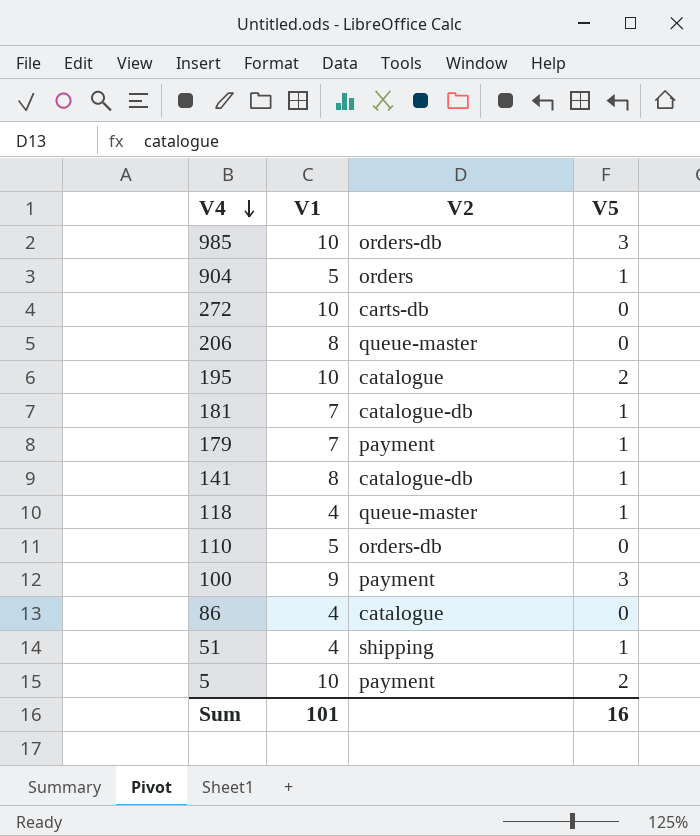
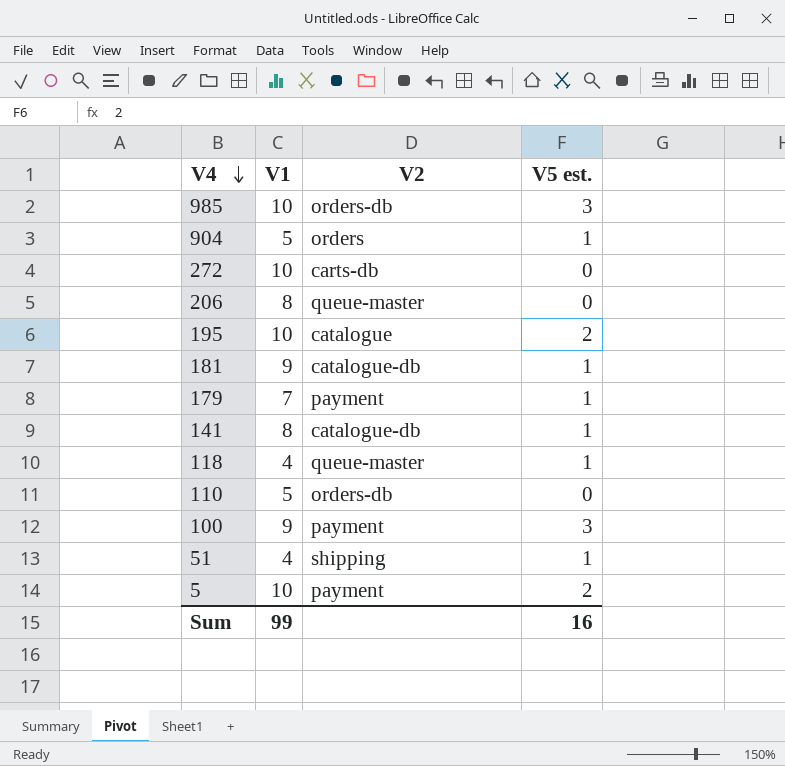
column name: V5 -> V5 est.
row 86: 4 | catalogue | 0 -> none
181 | V1: 7 -> 9
Sum | V1: 101 -> 99

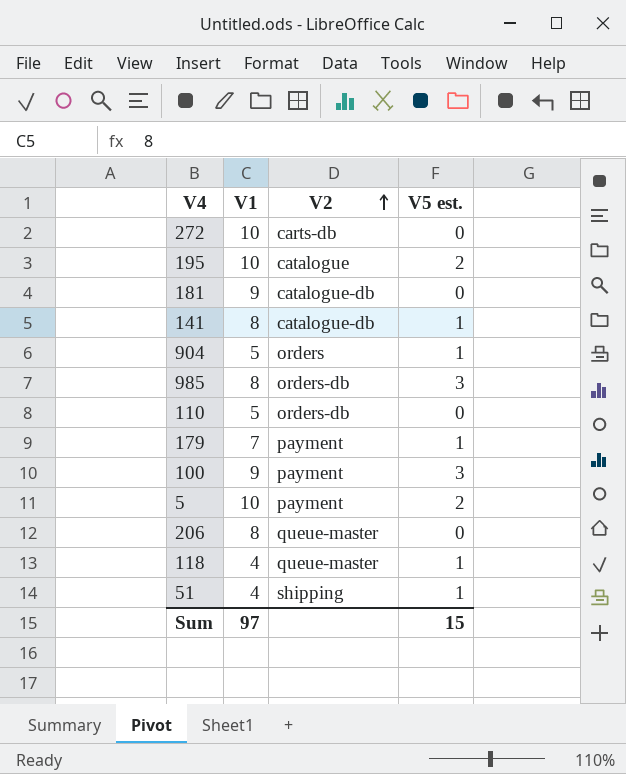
row order: V4 descending -> V2 ascending
181 | V5 est.: 1 -> 0
985 | V1: 10 -> 8
Sum | V1: 99 -> 97
Sum | V5 est.: 16 -> 15

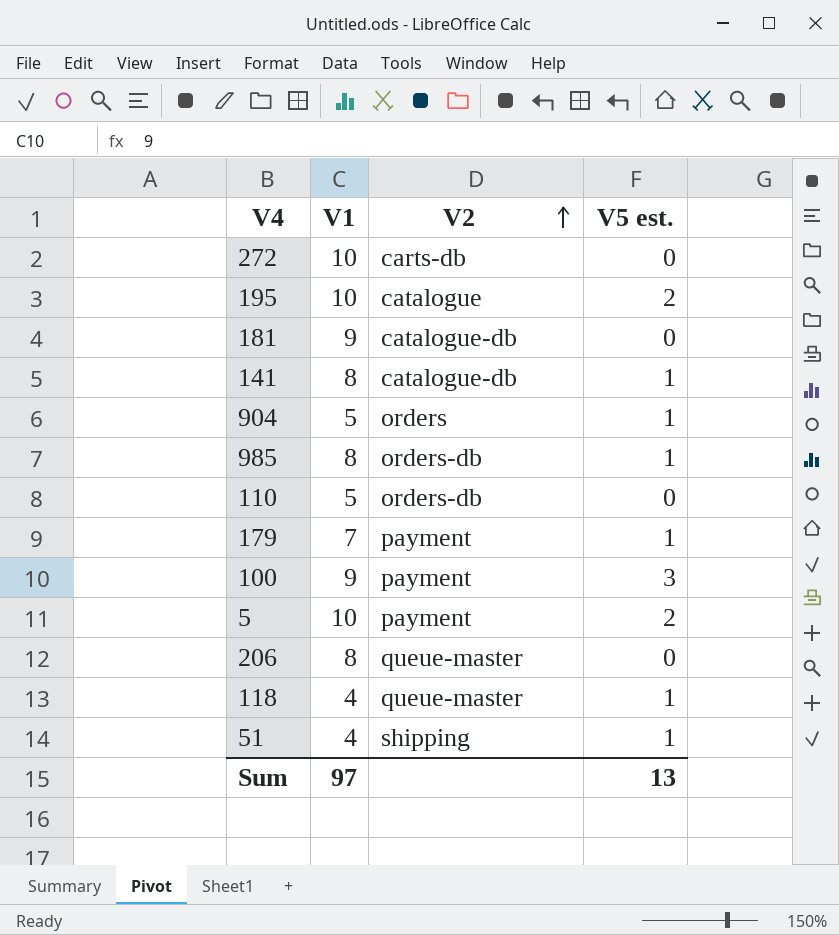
985 | V5 est.: 3 -> 1
Sum | V5 est.: 15 -> 13

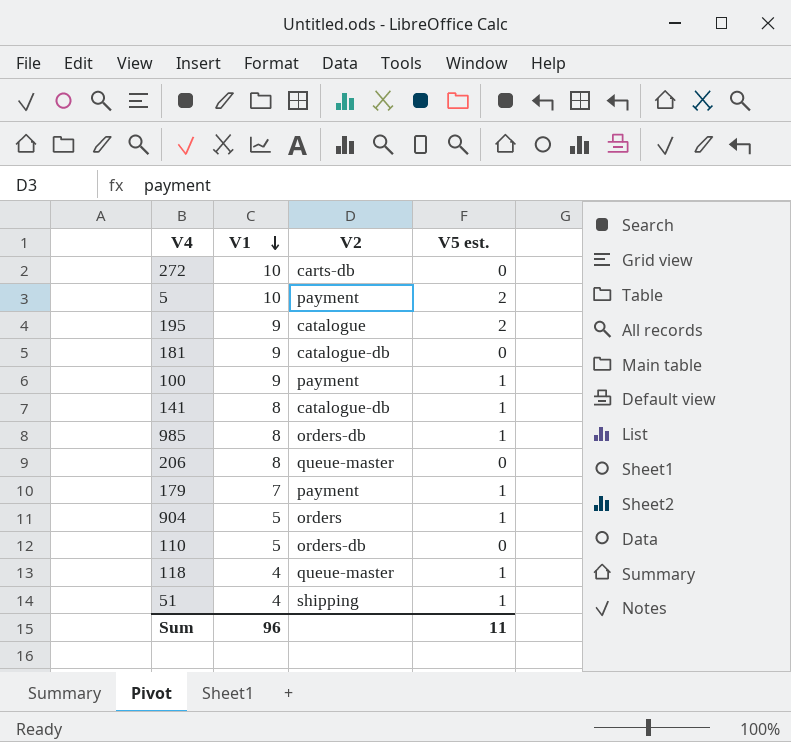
row order: V2 ascending -> V1 descending
195 | V1: 10 -> 9
100 | V5 est.: 3 -> 1
Sum | V1: 97 -> 96
Sum | V5 est.: 13 -> 11

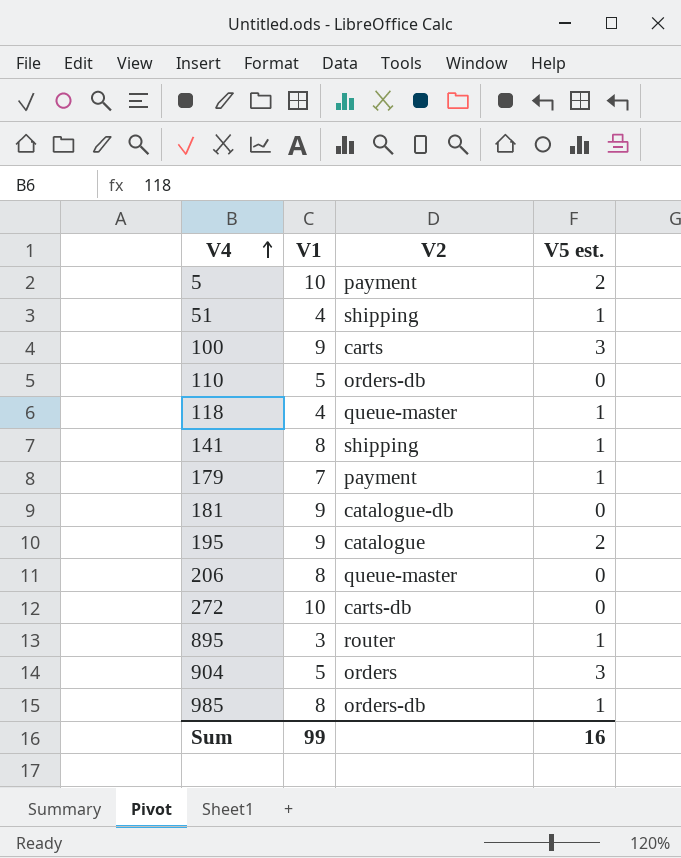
row order: V1 descending -> V4 ascending
100 | V2: payment -> carts
100 | V5 est.: 1 -> 3
141 | V2: catalogue-db -> shipping
row 895: none -> 3 | router | 1
904 | V5 est.: 1 -> 3
Sum | V1: 96 -> 99
Sum | V5 est.: 11 -> 16

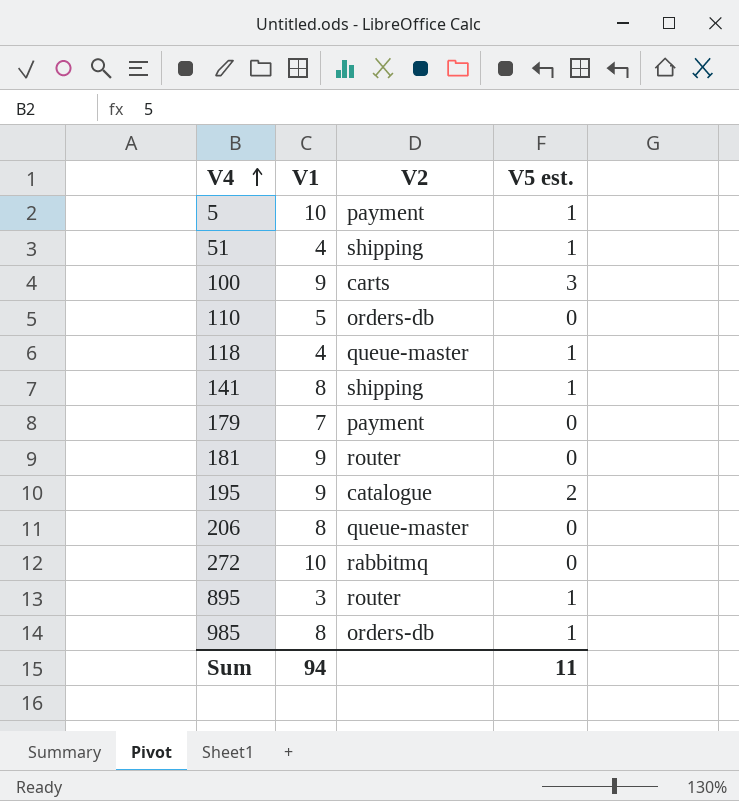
row 904: 5 | orders | 3 -> none
5 | V5 est.: 2 -> 1
179 | V5 est.: 1 -> 0
181 | V2: catalogue-db -> router
272 | V2: carts-db -> rabbitmq
Sum | V1: 99 -> 94
Sum | V5 est.: 16 -> 11

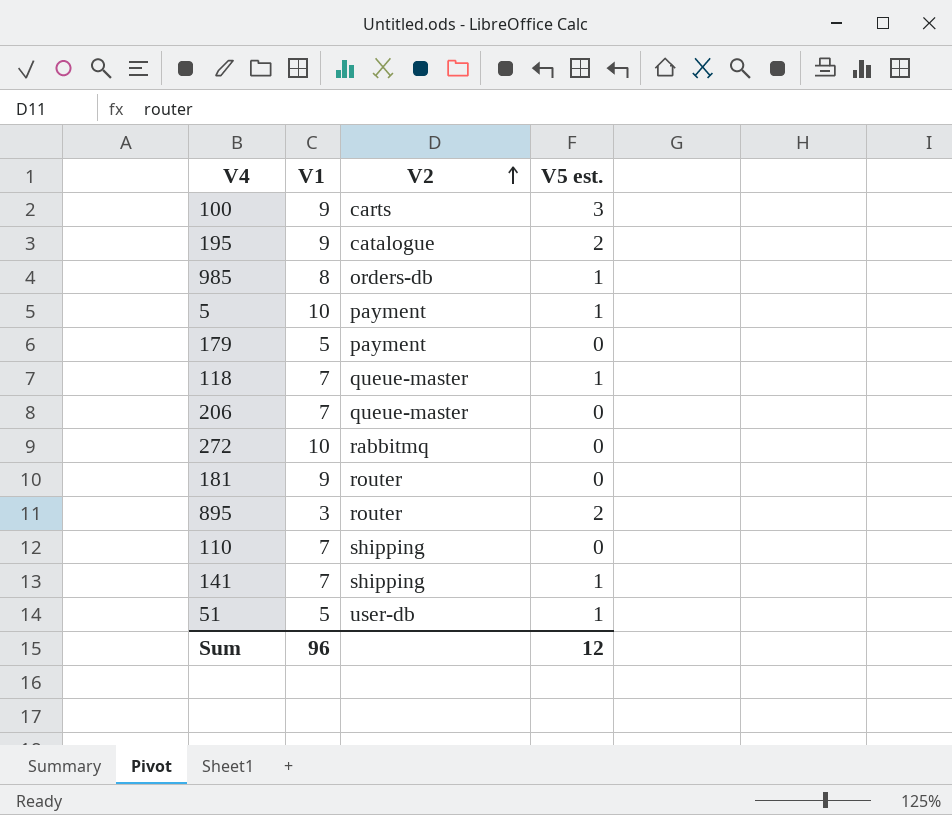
row order: V4 ascending -> V2 ascending
179 | V1: 7 -> 5
118 | V1: 4 -> 7
206 | V1: 8 -> 7
895 | V5 est.: 1 -> 2
110 | V1: 5 -> 7
110 | V2: orders-db -> shipping
141 | V1: 8 -> 7
51 | V1: 4 -> 5
51 | V2: shipping -> user-db
Sum | V1: 94 -> 96
Sum | V5 est.: 11 -> 12

